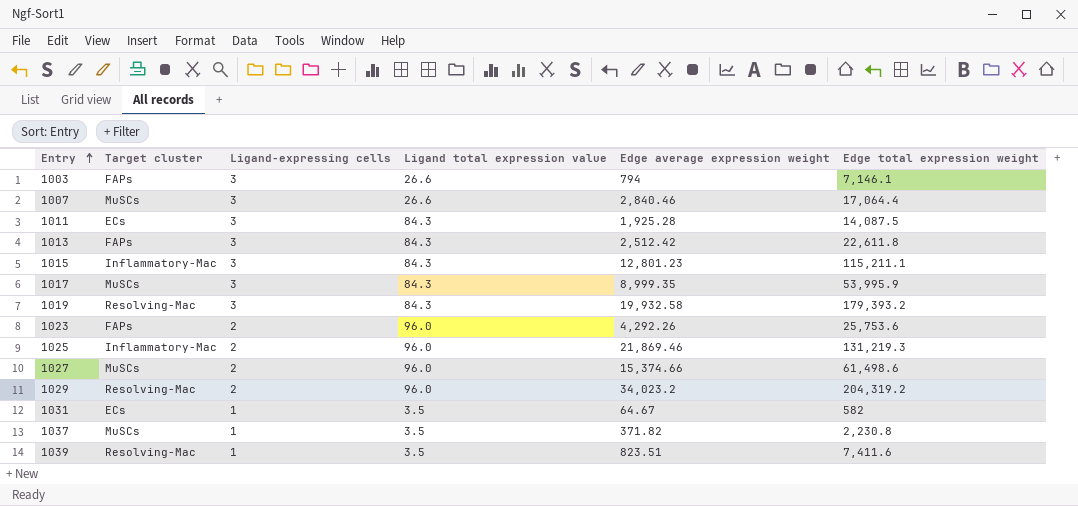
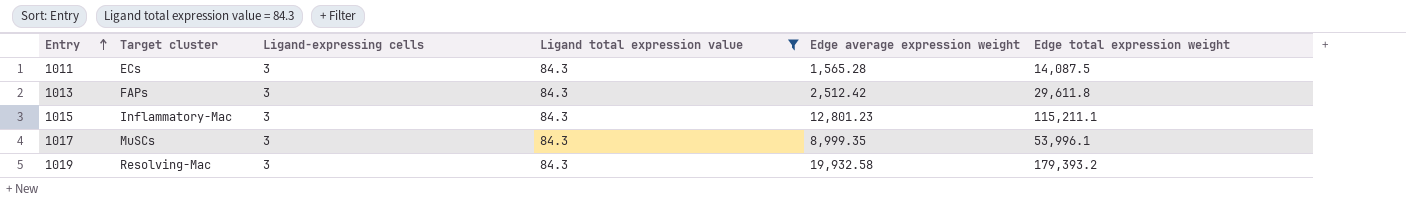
filter: none -> Ligand total expression value = 84.3
1011 | Edge average expression weight: 1,925.28 -> 1,565.28
1013 | Edge total expression weight: 22,611.8 -> 29,611.8
1017 | Edge total expression weight: 53,995.9 -> 53,996.1

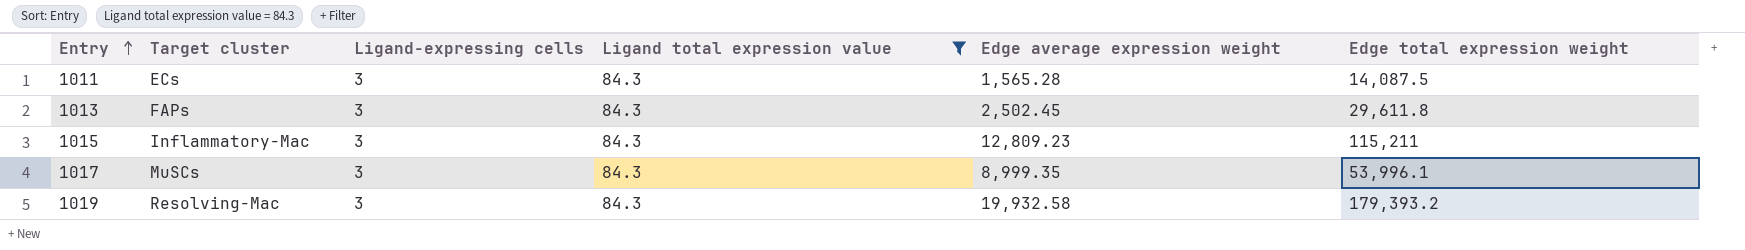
1013 | Edge average expression weight: 2,512.42 -> 2,502.45
1015 | Edge average expression weight: 12,801.23 -> 12,809.23
1015 | Edge total expression weight: 115,211.1 -> 115,211

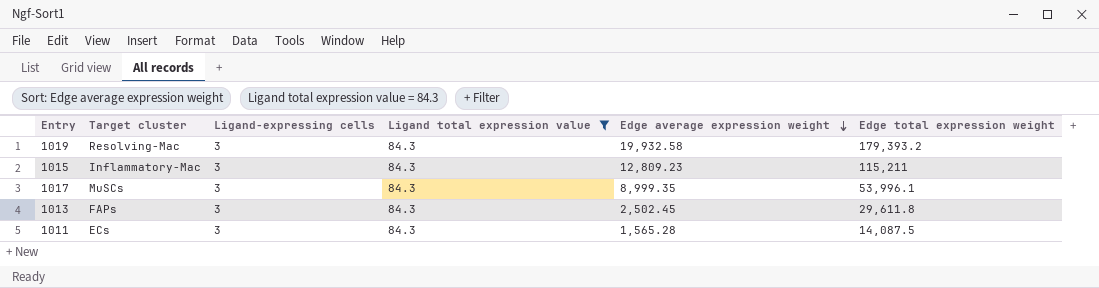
row order: Entry ascending -> Edge average expression weight descending

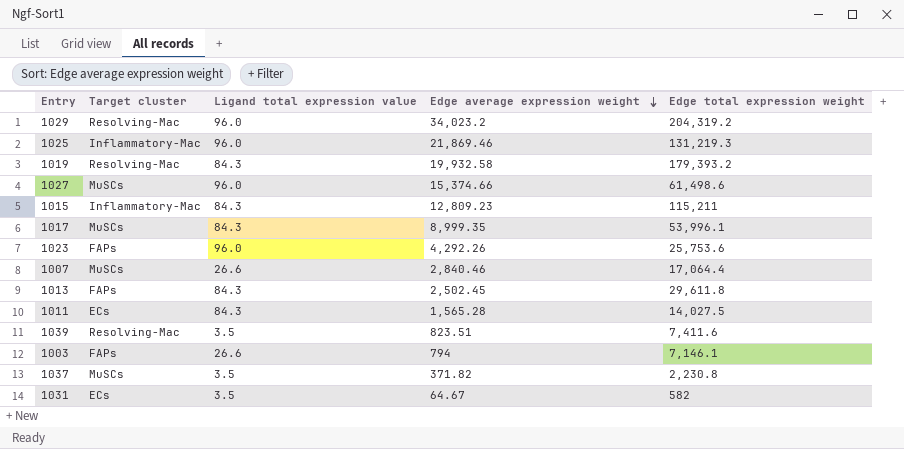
filter: Ligand total expression value = 84.3 -> none
column Ligand-expressing cells | position: 3 -> none
1011 | Edge total expression weight: 14,087.5 -> 14,027.5

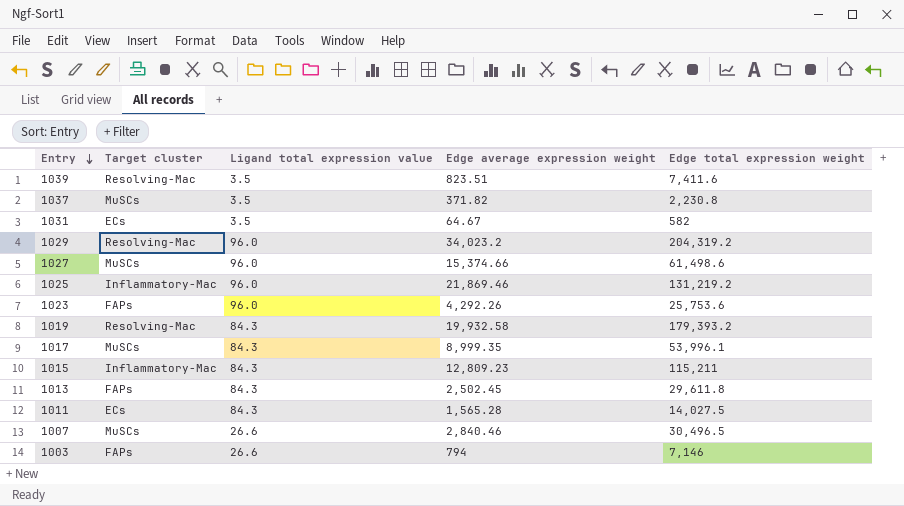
row order: Edge average expression weight descending -> Entry descending
1025 | Edge total expression weight: 131,219.3 -> 131,219.2
1007 | Edge total expression weight: 17,064.4 -> 30,496.5
1003 | Edge total expression weight: 7,146.1 -> 7,146

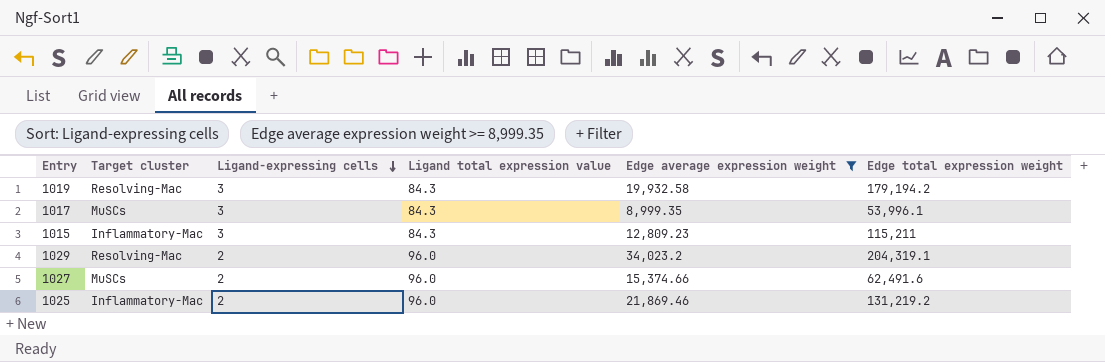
filter: none -> Edge average expression weight >= 8,999.35
row order: Entry descending -> Ligand-expressing cells descending
column Ligand-expressing cells | position: none -> 3
1019 | Edge total expression weight: 179,393.2 -> 179,194.2
1029 | Edge total expression weight: 204,319.2 -> 204,319.1
1027 | Edge total expression weight: 61,498.6 -> 62,491.6

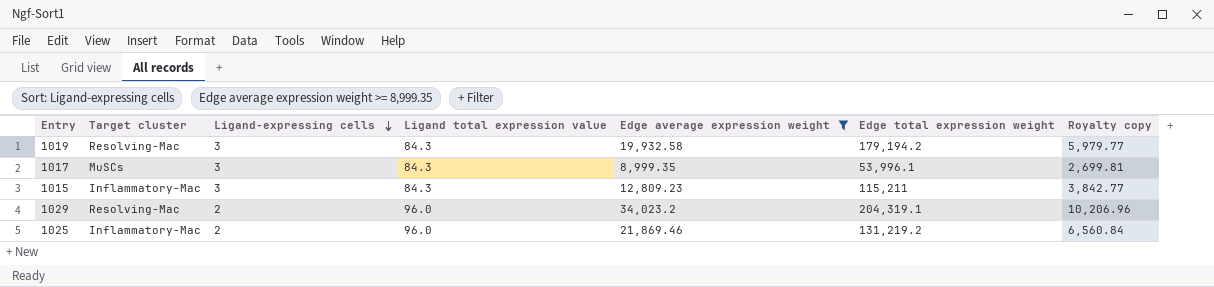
column Royalty copy | formula: none -> [Edge average expression weight] * 0.3
row 1027: MuSCs | 2 | 96.0 | 15,374.66 | 62,491.6 -> none

